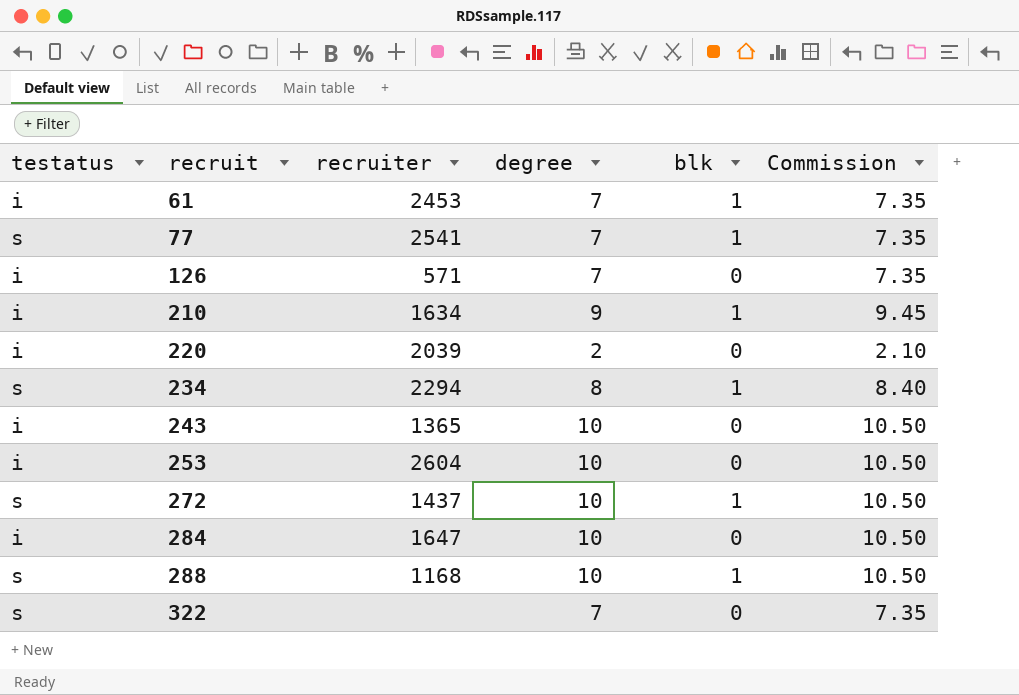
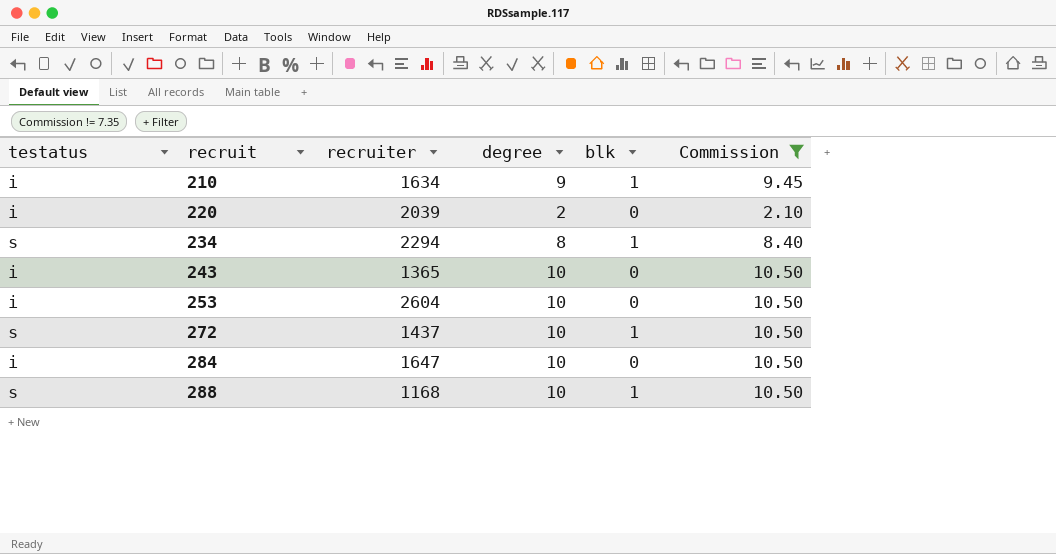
filter: none -> Commission != 7.35

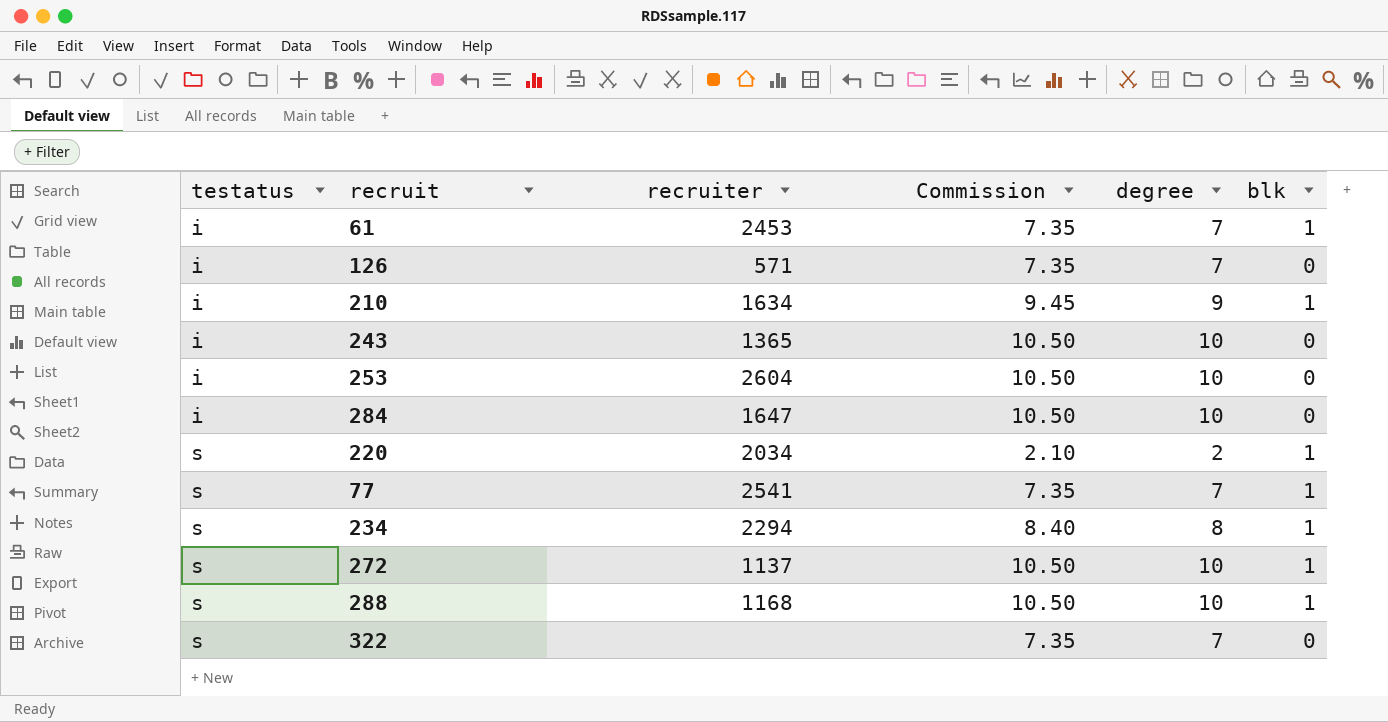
filter: Commission != 7.35 -> none
row order: recruit ascending -> testatus ascending
column Commission | position: 6 -> 4
220 | testatus: i -> s
220 | recruiter: 2039 -> 2034
220 | blk: 0 -> 1
272 | recruiter: 1437 -> 1137

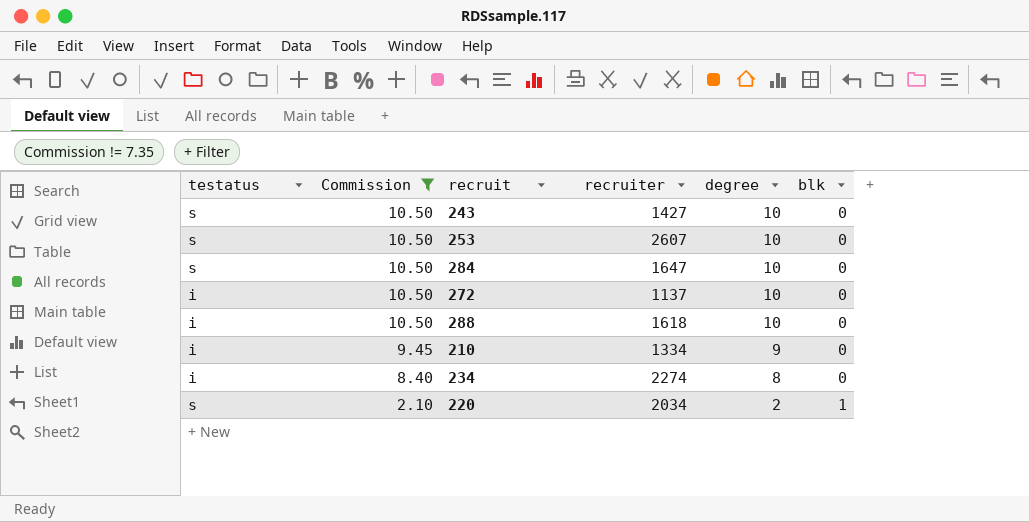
filter: none -> Commission != 7.35
row order: testatus ascending -> Commission descending
column Commission | position: 4 -> 2
243 | testatus: i -> s
243 | recruiter: 1365 -> 1427
253 | testatus: i -> s
253 | recruiter: 2604 -> 2607
284 | testatus: i -> s
272 | testatus: s -> i
272 | blk: 1 -> 0
288 | testatus: s -> i
288 | recruiter: 1168 -> 1618
288 | blk: 1 -> 0
210 | recruiter: 1634 -> 1334
210 | blk: 1 -> 0
234 | testatus: s -> i
234 | recruiter: 2294 -> 2274
234 | blk: 1 -> 0

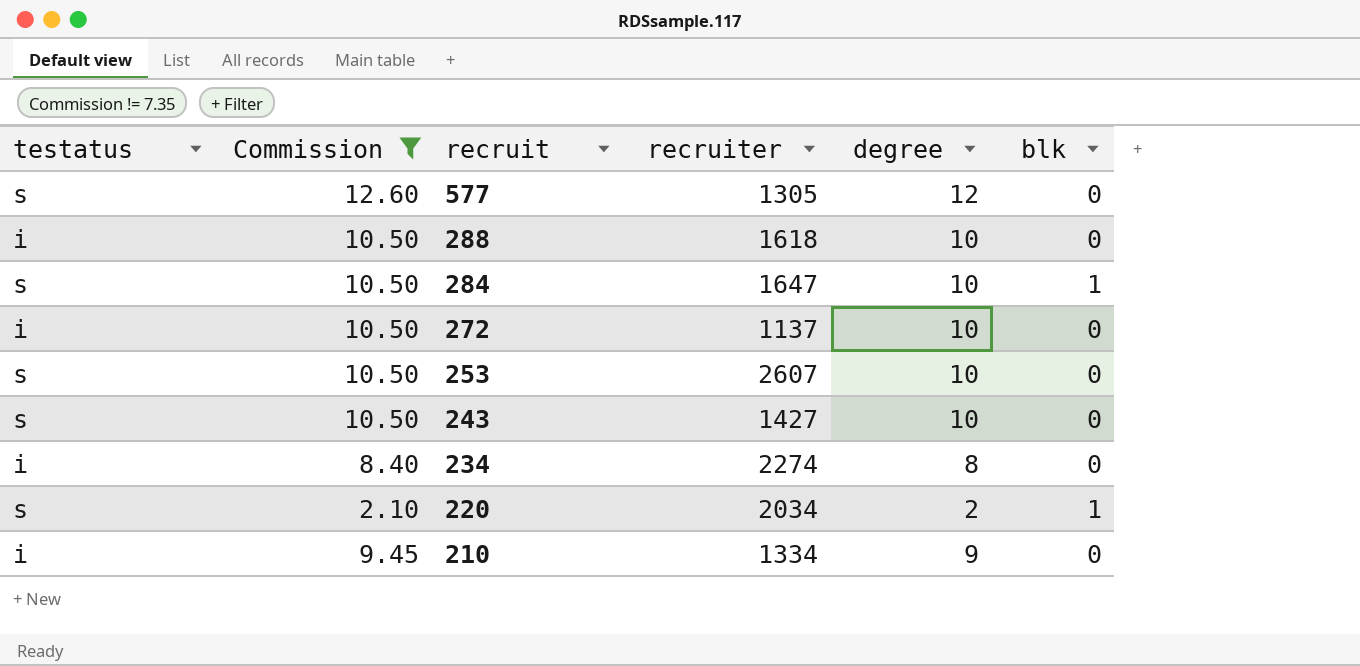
row order: Commission descending -> recruit descending
row 577: none -> s | 12.60 | 1305 | 12 | 0
284 | blk: 0 -> 1

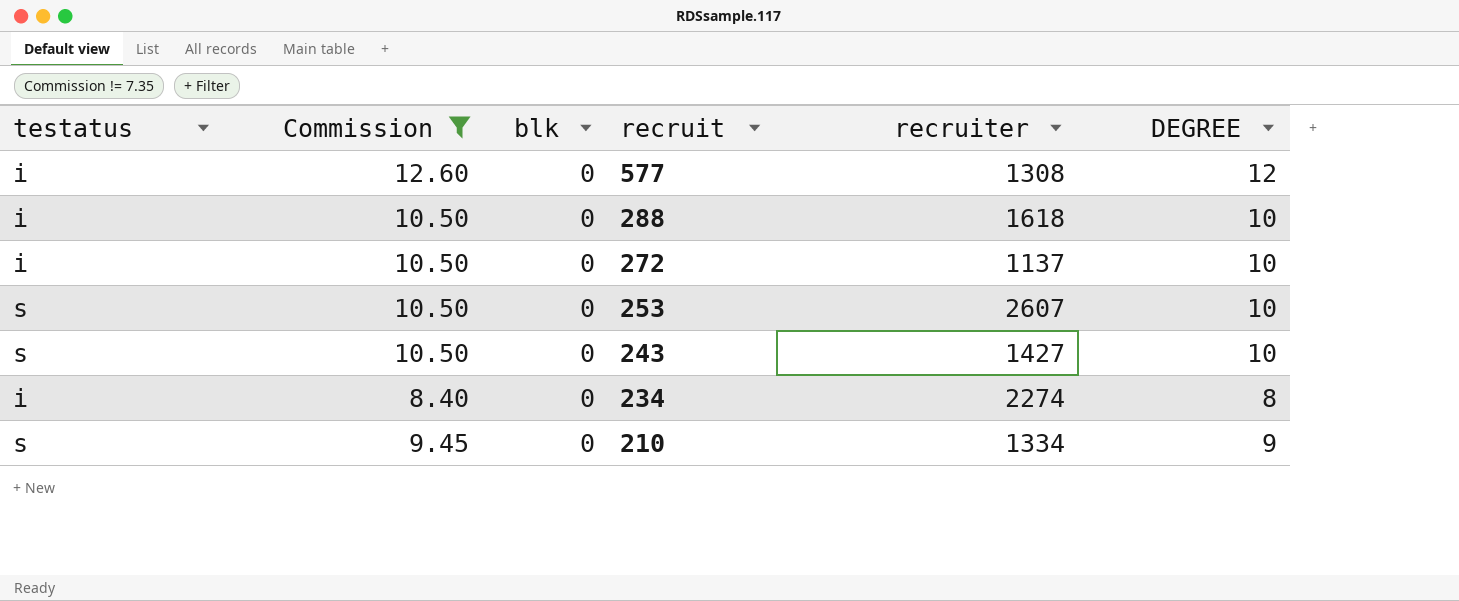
column blk | position: 6 -> 3
column name: degree -> DEGREE
row 284: s | 10.50 | 1647 | 10 | 1 -> none
row 220: s | 2.10 | 2034 | 2 | 1 -> none
577 | testatus: s -> i
577 | recruiter: 1305 -> 1308
210 | testatus: i -> s

